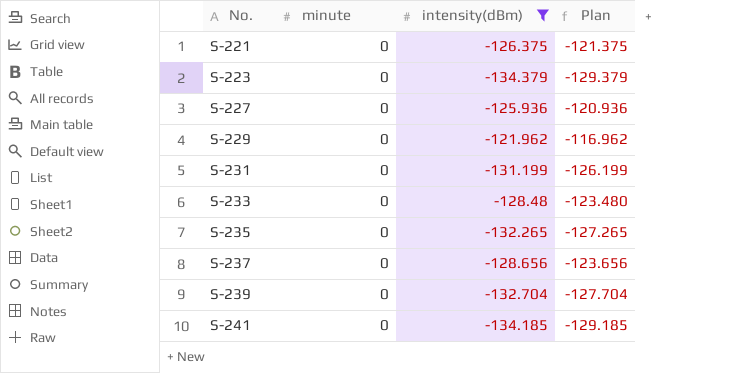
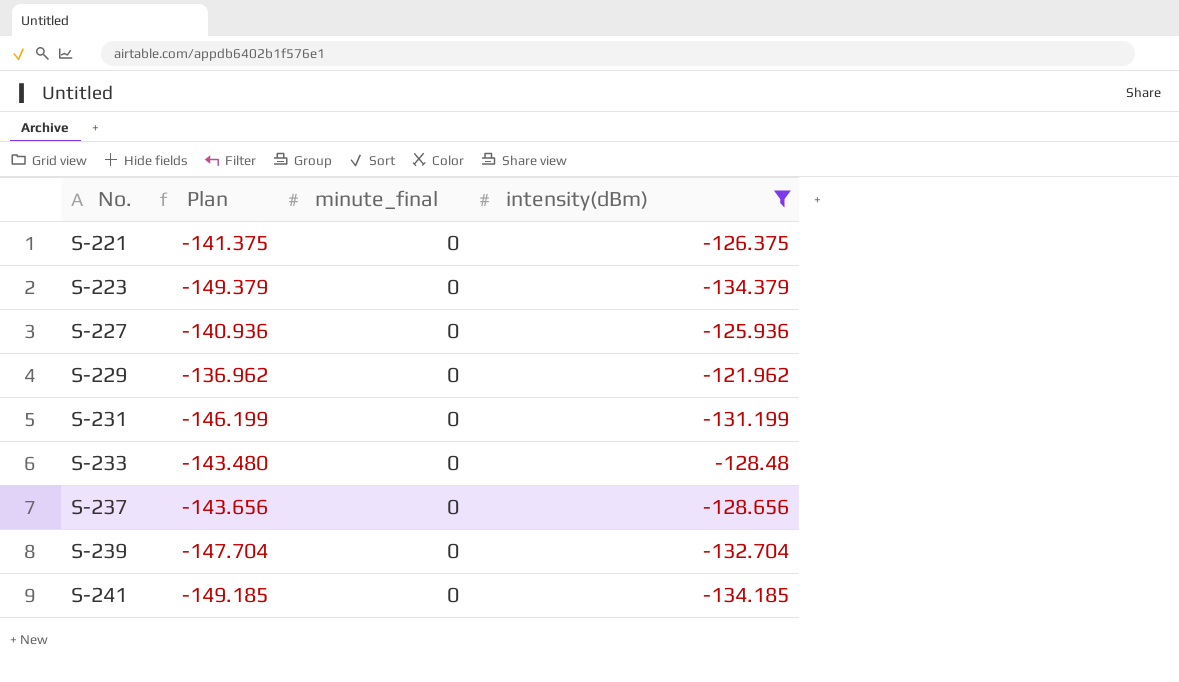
column Plan | formula: [intensity(dBm)] + 5 -> [intensity(dBm)] - 15
column Plan | position: 4 -> 2
column name: minute -> minute_final
row S-235: 0 | -132.265 | -127.265 -> none

